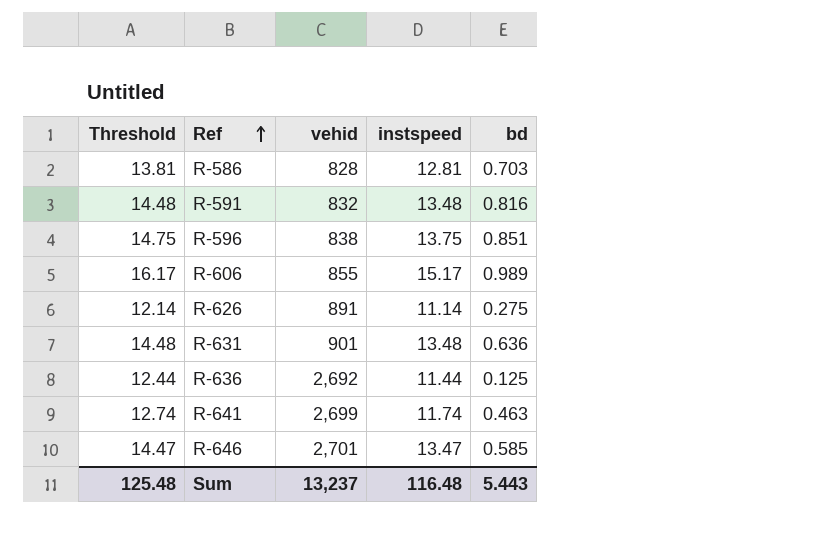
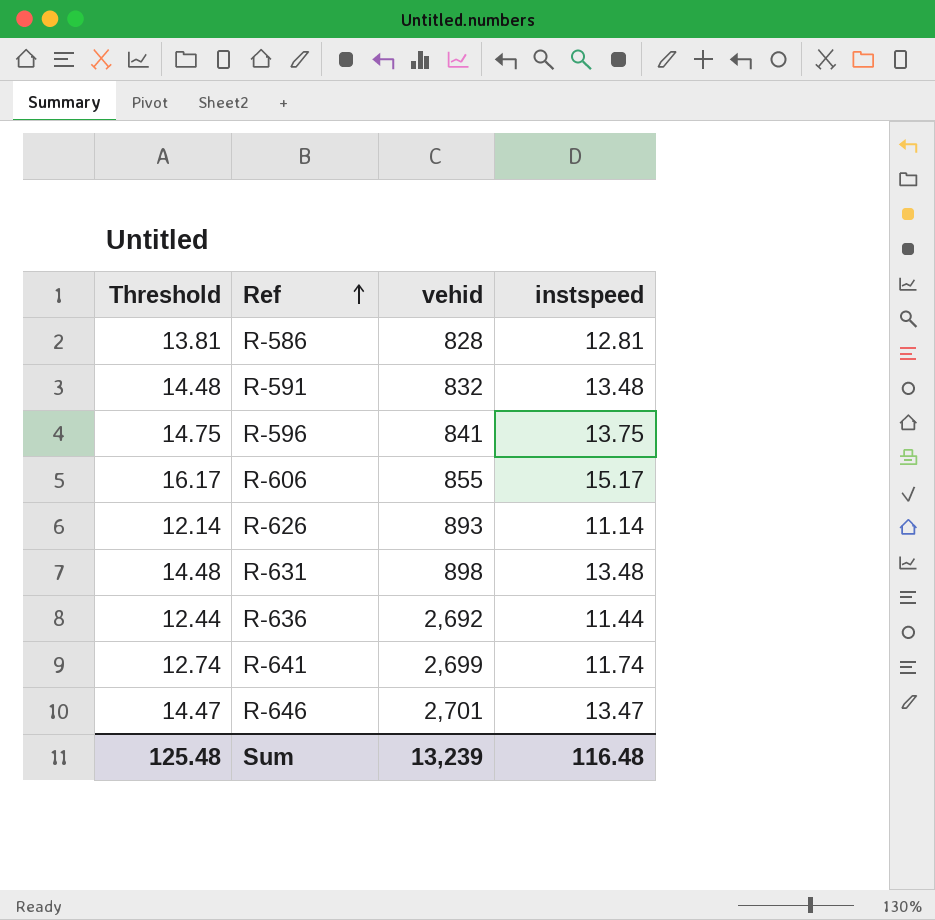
column bd | position: 5 -> none
R-596 | vehid: 838 -> 841
R-626 | vehid: 891 -> 893
R-631 | vehid: 901 -> 898
Sum | vehid: 13,237 -> 13,239

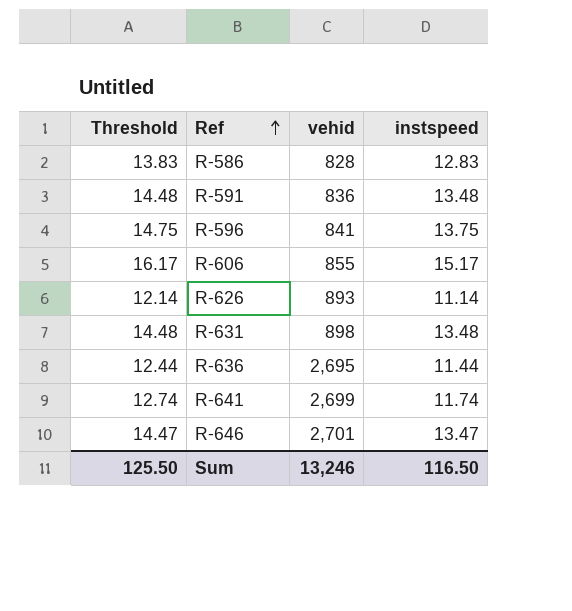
R-586 | Threshold: 13.81 -> 13.83
R-586 | instspeed: 12.81 -> 12.83
R-591 | vehid: 832 -> 836
R-636 | vehid: 2,692 -> 2,695
Sum | Threshold: 125.48 -> 125.50
Sum | vehid: 13,239 -> 13,246
Sum | instspeed: 116.48 -> 116.50

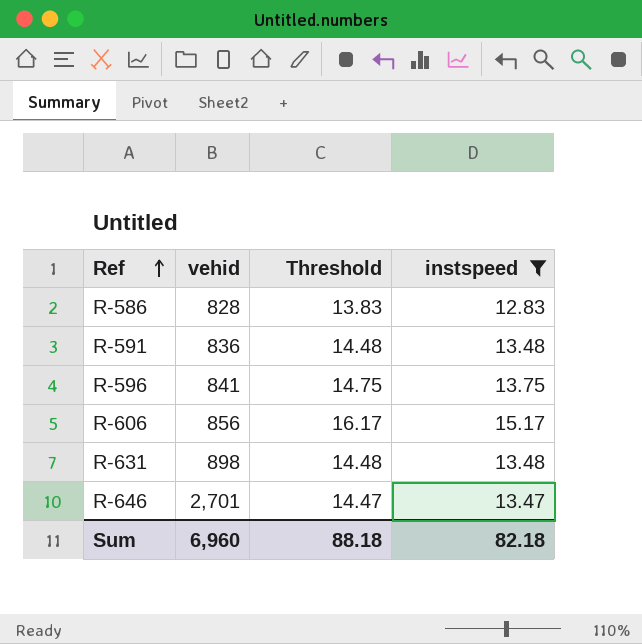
filter: none -> instspeed >= 12.83
column Threshold | position: 1 -> 3
R-606 | vehid: 855 -> 856
Sum | vehid: 13,246 -> 6,960
Sum | Threshold: 125.50 -> 88.18
Sum | instspeed: 116.50 -> 82.18

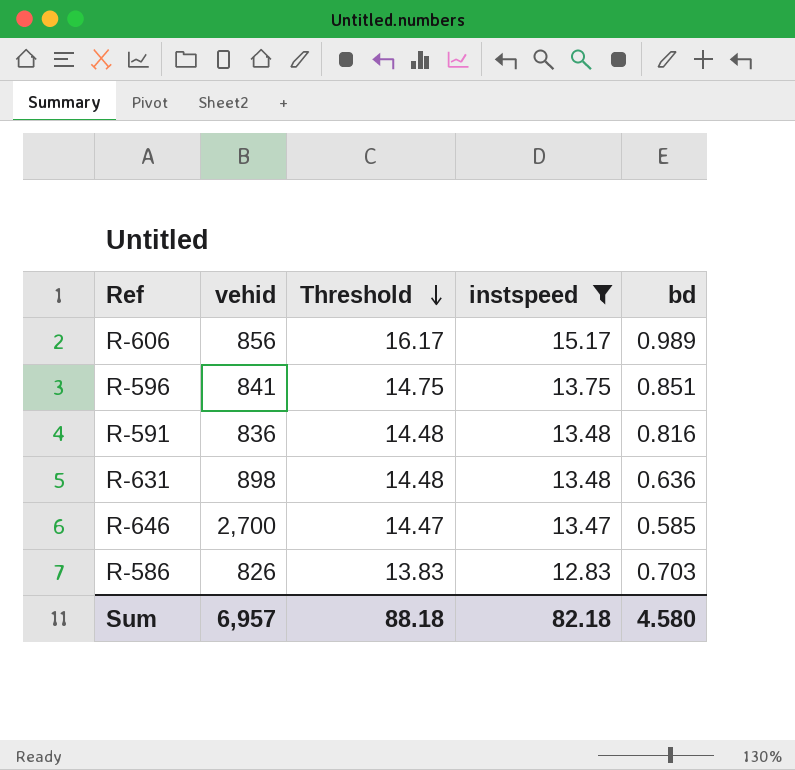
row order: Ref ascending -> Threshold descending
column bd | position: none -> 5
R-646 | vehid: 2,701 -> 2,700
R-586 | vehid: 828 -> 826
Sum | vehid: 6,960 -> 6,957

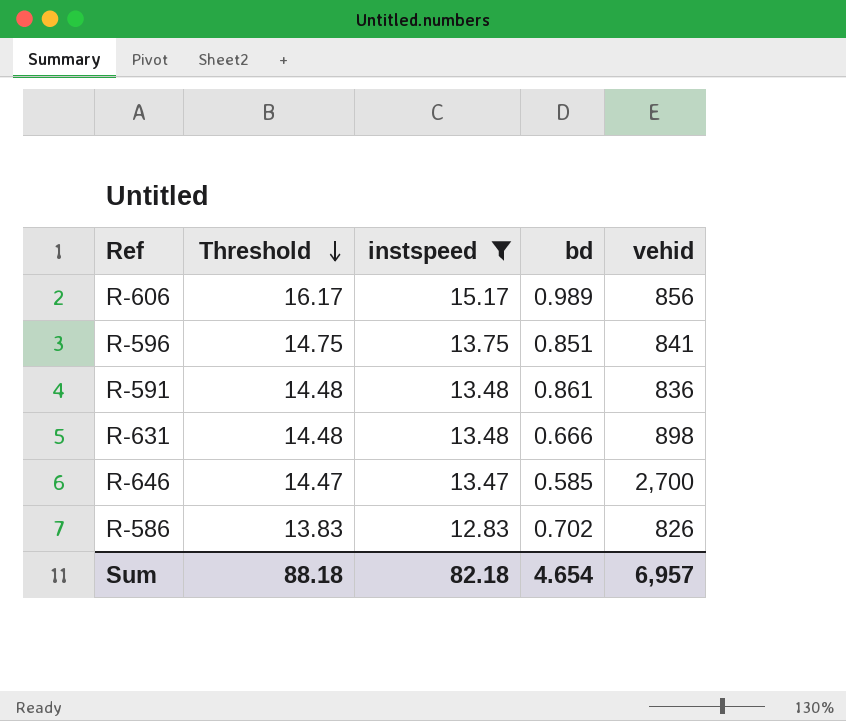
column vehid | position: 2 -> 5
R-591 | bd: 0.816 -> 0.861
R-631 | bd: 0.636 -> 0.666
R-586 | bd: 0.703 -> 0.702
Sum | bd: 4.580 -> 4.654

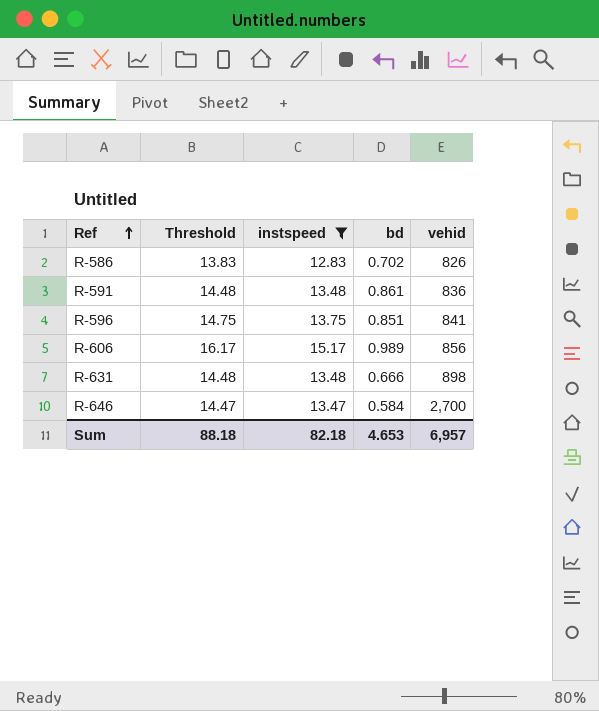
row order: Threshold descending -> Ref ascending
R-646 | bd: 0.585 -> 0.584
Sum | bd: 4.654 -> 4.653

